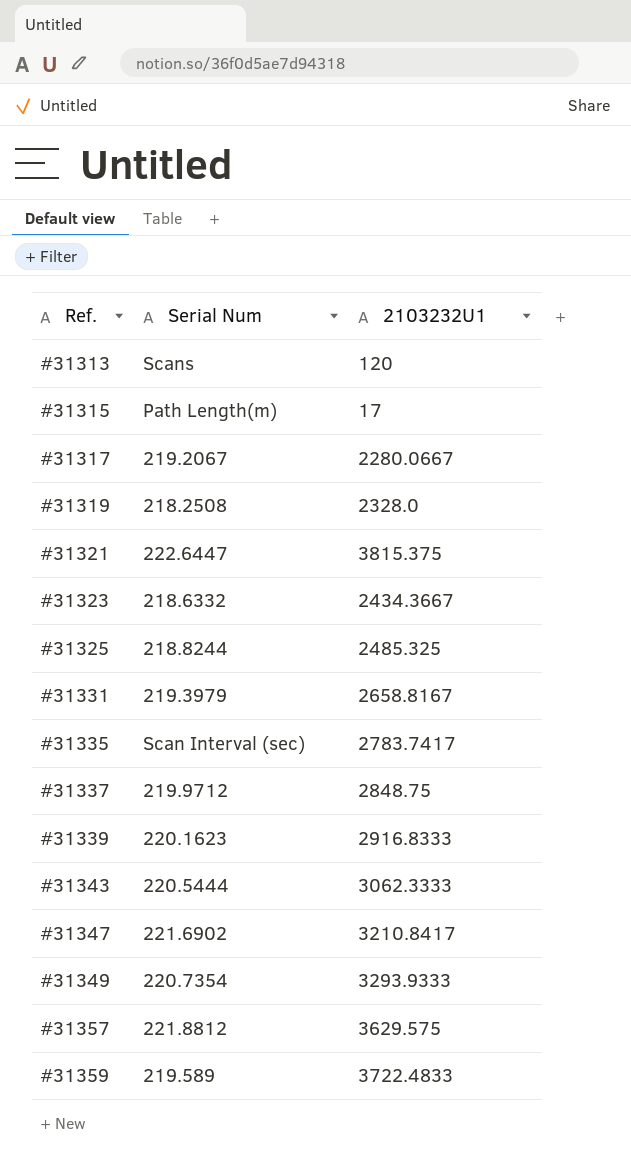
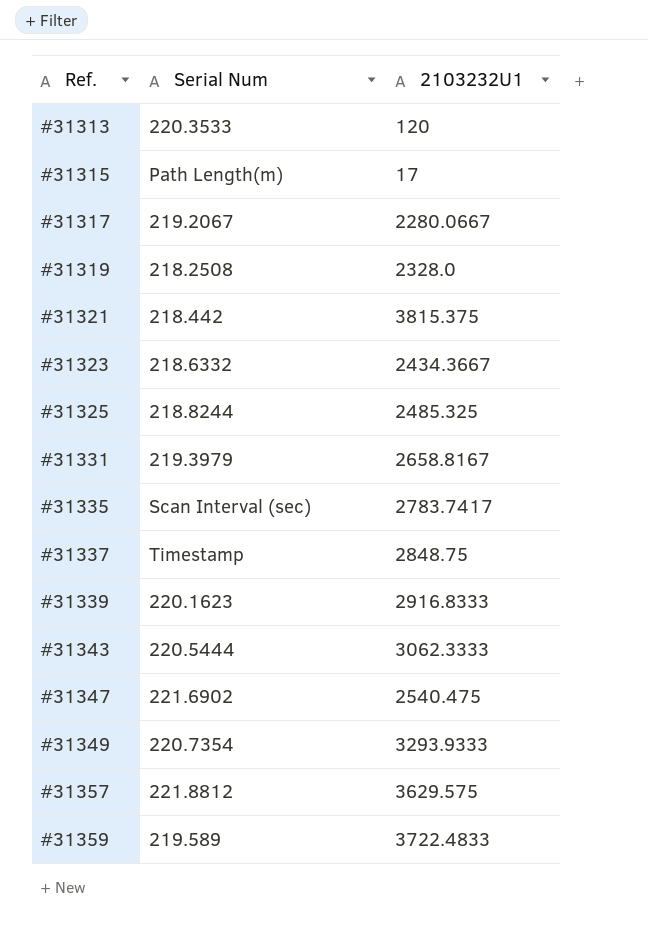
#31313 | Serial Num: Scans -> 220.3533
#31321 | Serial Num: 222.6447 -> 218.442
#31337 | Serial Num: 219.9712 -> Timestamp
#31347 | 2103232U1: 3210.8417 -> 2540.475

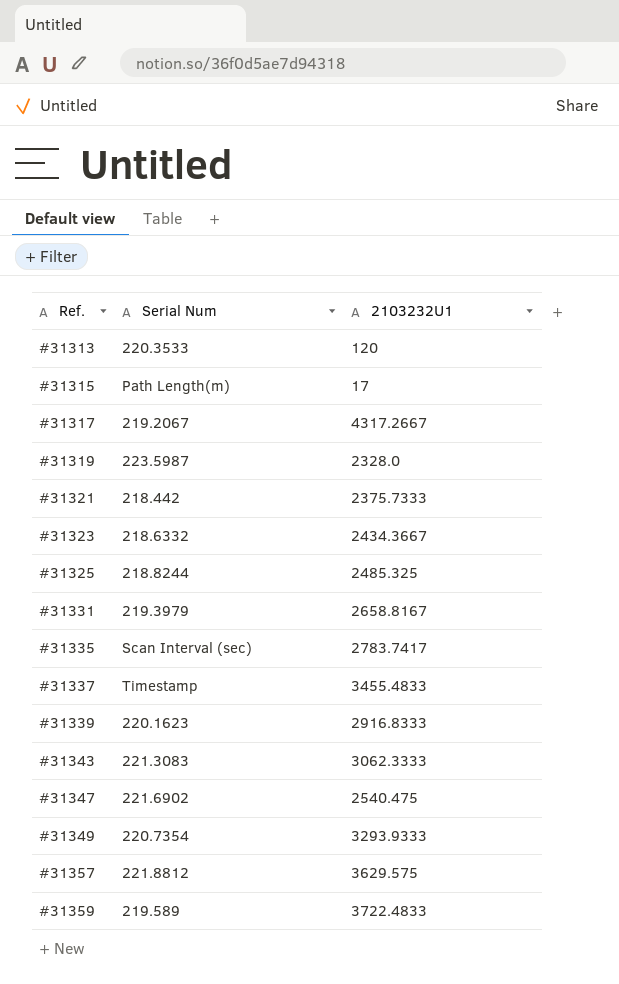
#31317 | 2103232U1: 2280.0667 -> 4317.2667
#31319 | Serial Num: 218.2508 -> 223.5987
#31321 | 2103232U1: 3815.375 -> 2375.7333
#31337 | 2103232U1: 2848.75 -> 3455.4833
#31343 | Serial Num: 220.5444 -> 221.3083

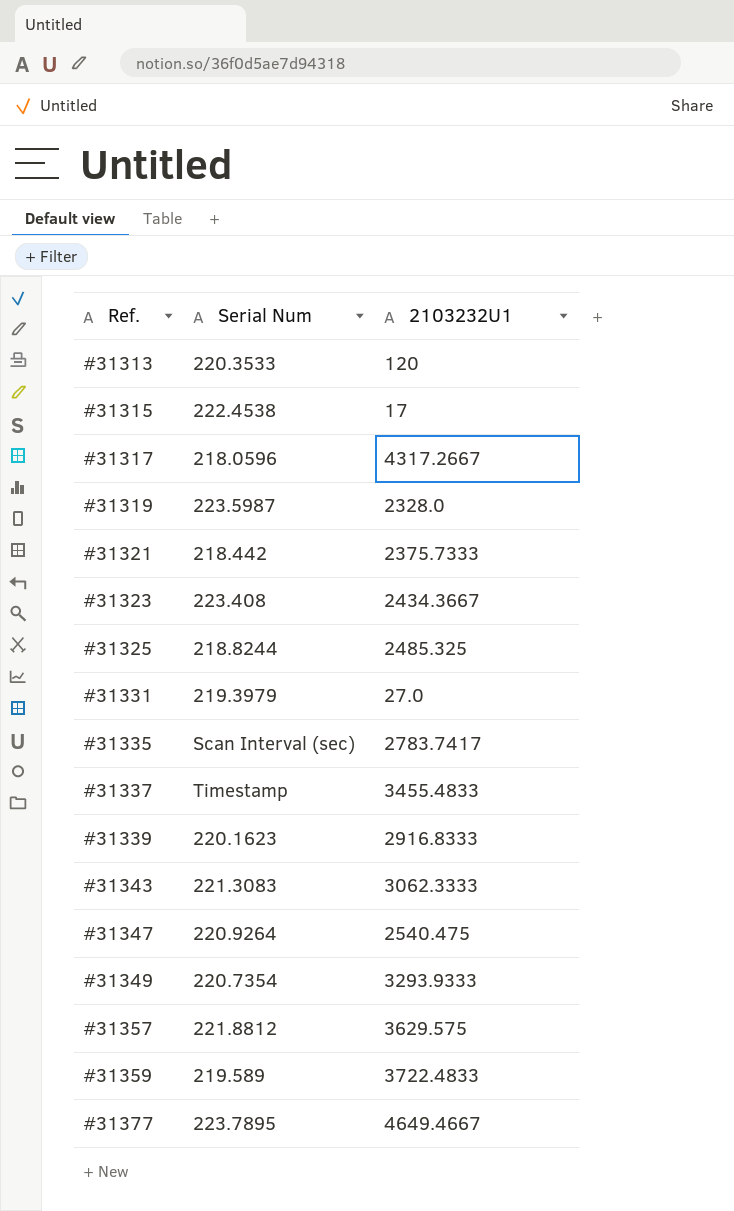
#31315 | Serial Num: Path Length(m) -> 222.4538
#31317 | Serial Num: 219.2067 -> 218.0596
#31323 | Serial Num: 218.6332 -> 223.408
#31331 | 2103232U1: 2658.8167 -> 27.0
#31347 | Serial Num: 221.6902 -> 220.9264
row #31377: none -> 223.7895 | 4649.4667

